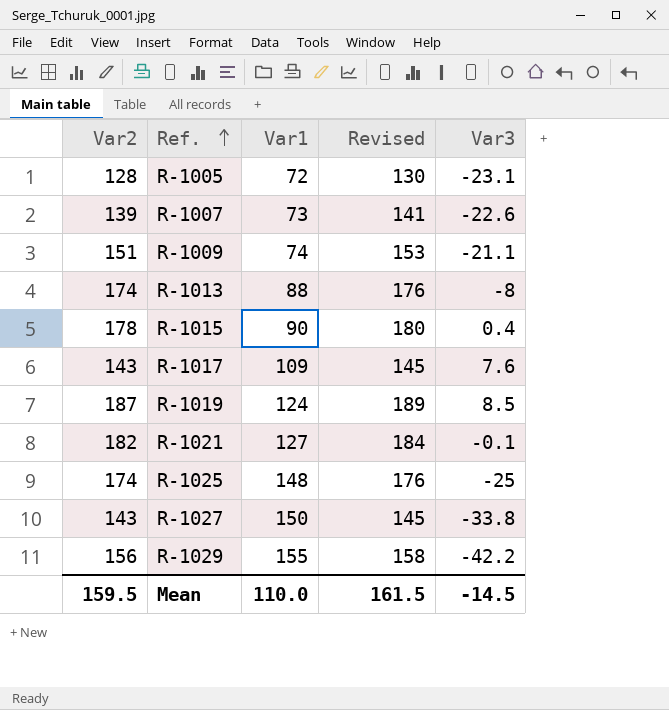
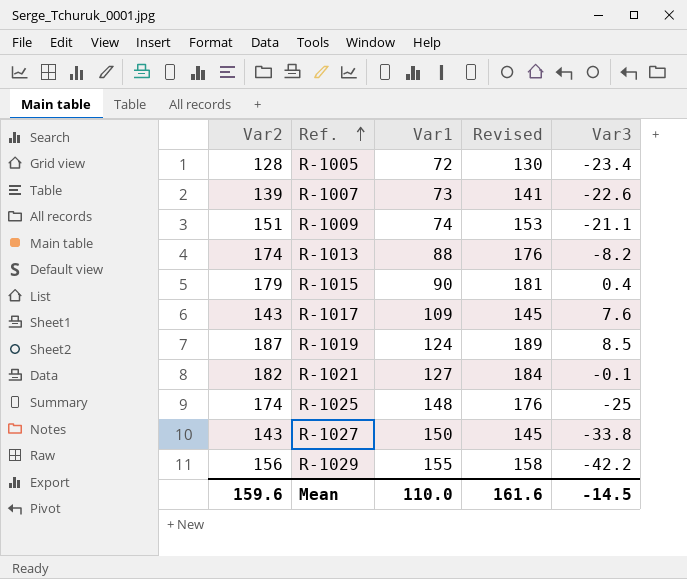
R-1005 | Var3: -23.1 -> -23.4
R-1013 | Var3: -8 -> -8.2
R-1015 | Var2: 178 -> 179
R-1015 | Revised: 180 -> 181
Mean | Var2: 159.5 -> 159.6
Mean | Revised: 161.5 -> 161.6

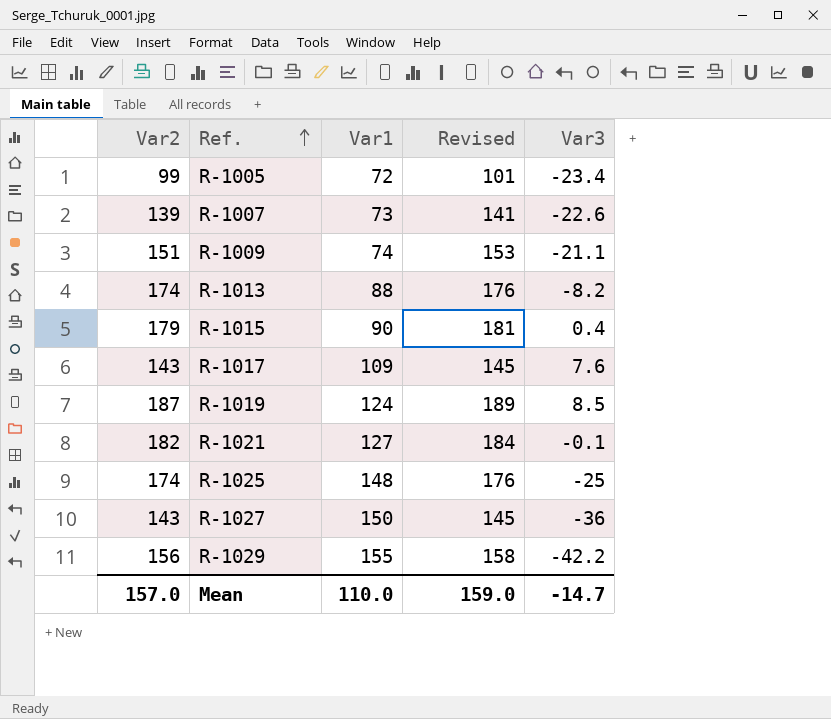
R-1005 | Var2: 128 -> 99
R-1005 | Revised: 130 -> 101
R-1027 | Var3: -33.8 -> -36
Mean | Var2: 159.6 -> 157.0
Mean | Revised: 161.6 -> 159.0
Mean | Var3: -14.5 -> -14.7

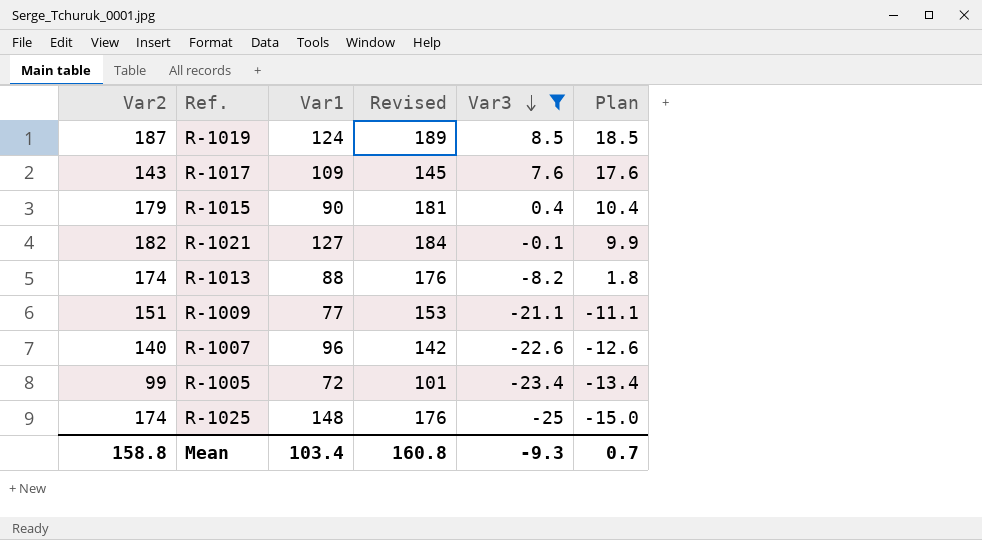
filter: none -> Var3 >= -25
row order: Ref. ascending -> Var3 descending
column Plan | formula: none -> [Var3] + 10
R-1009 | Var1: 74 -> 77
R-1007 | Var2: 139 -> 140
R-1007 | Var1: 73 -> 96
R-1007 | Revised: 141 -> 142
Mean | Var2: 157.0 -> 158.8
Mean | Var1: 110.0 -> 103.4
Mean | Revised: 159.0 -> 160.8
Mean | Var3: -14.7 -> -9.3

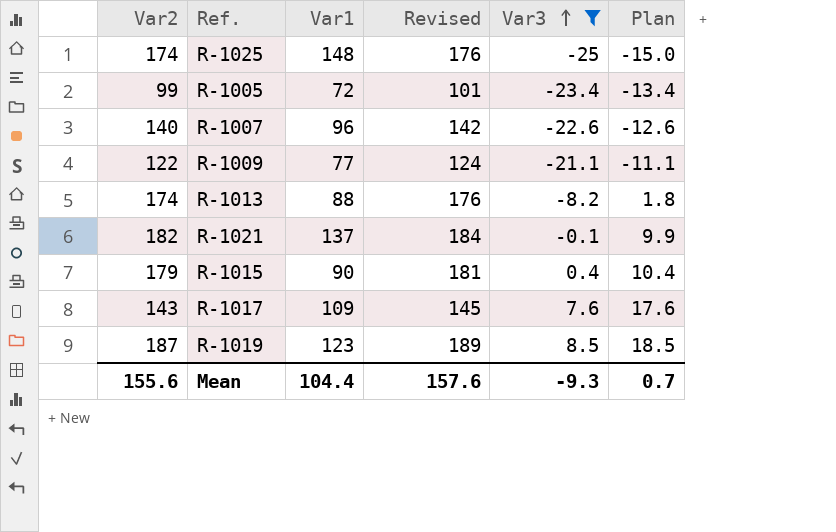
row order: Var3 descending -> Var3 ascending
R-1009 | Var2: 151 -> 122
R-1009 | Revised: 153 -> 124
R-1021 | Var1: 127 -> 137
R-1019 | Var1: 124 -> 123
Mean | Var2: 158.8 -> 155.6
Mean | Var1: 103.4 -> 104.4
Mean | Revised: 160.8 -> 157.6

